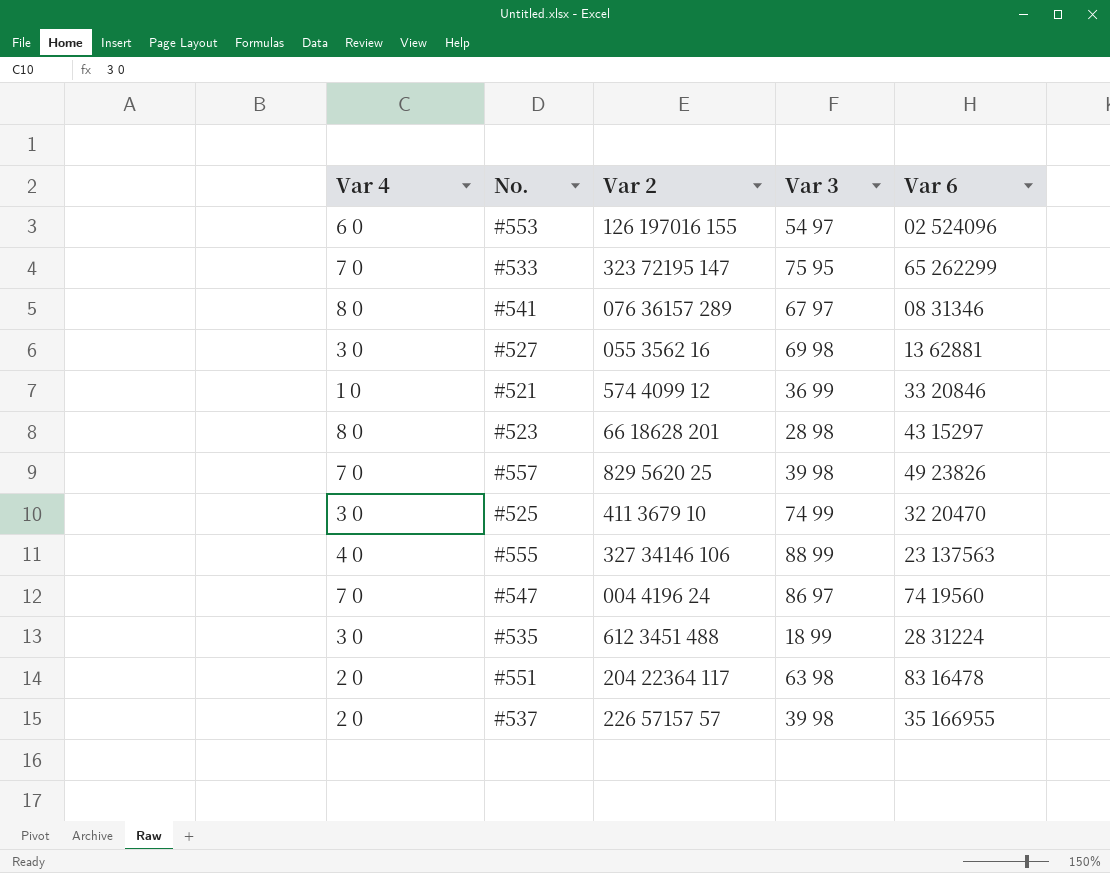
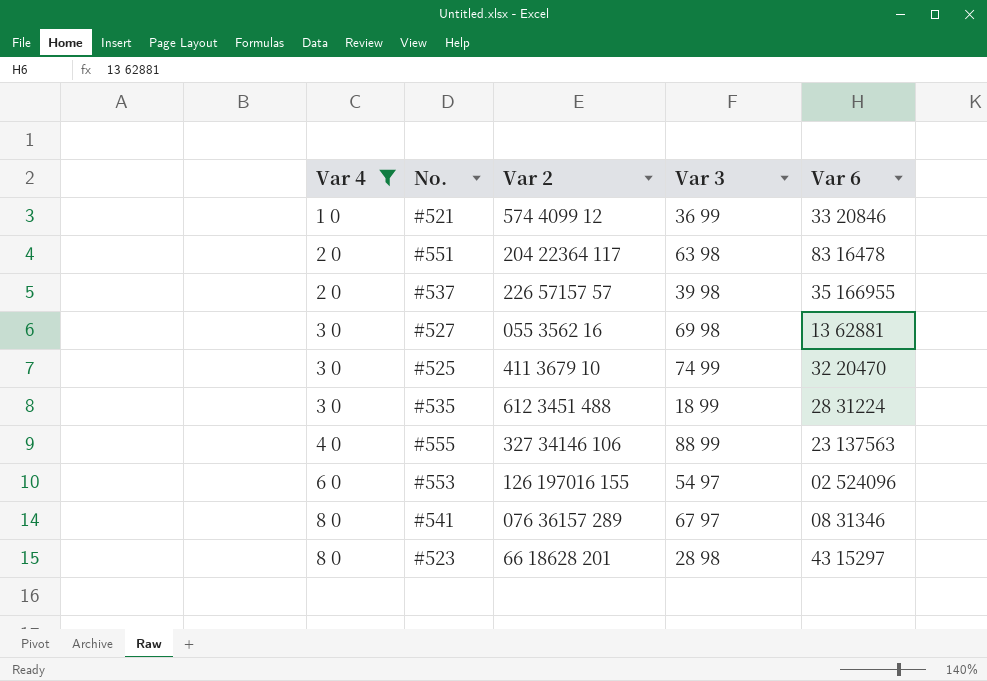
filter: none -> Var 4 != 7 0
row order: none -> Var 4 ascending

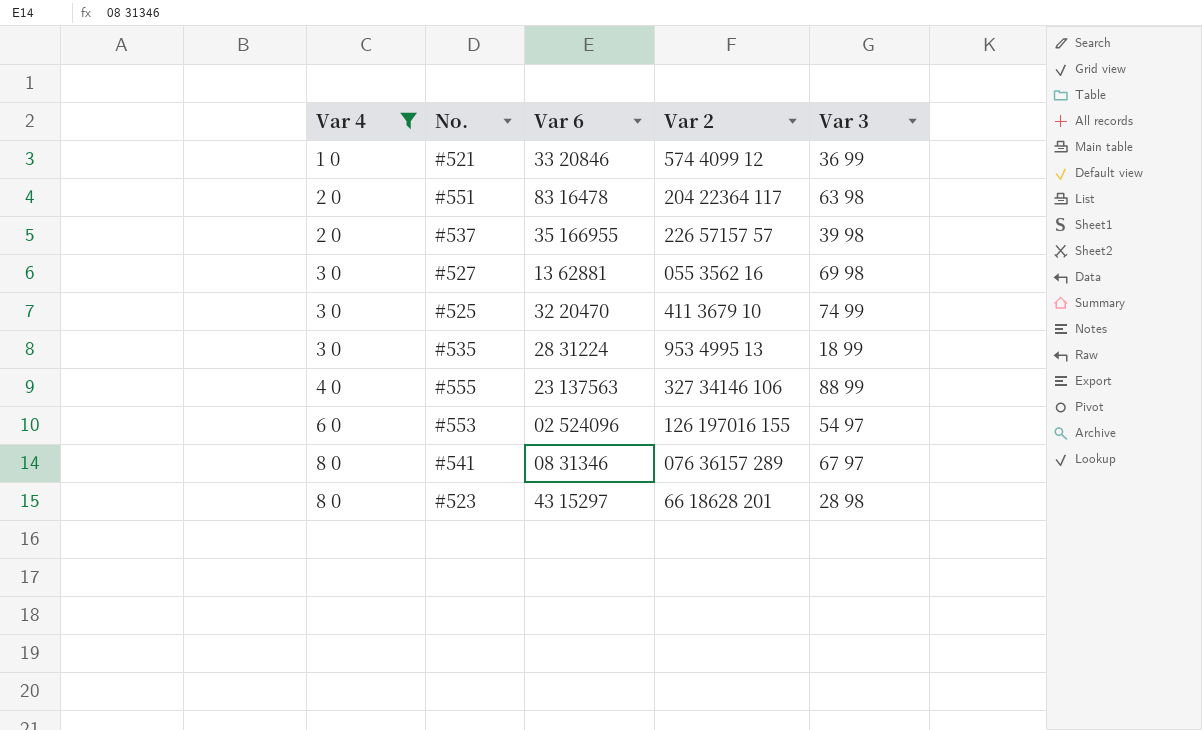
column Var 6 | position: 5 -> 3
#535 | Var 2: 612 3451 488 -> 953 4995 13

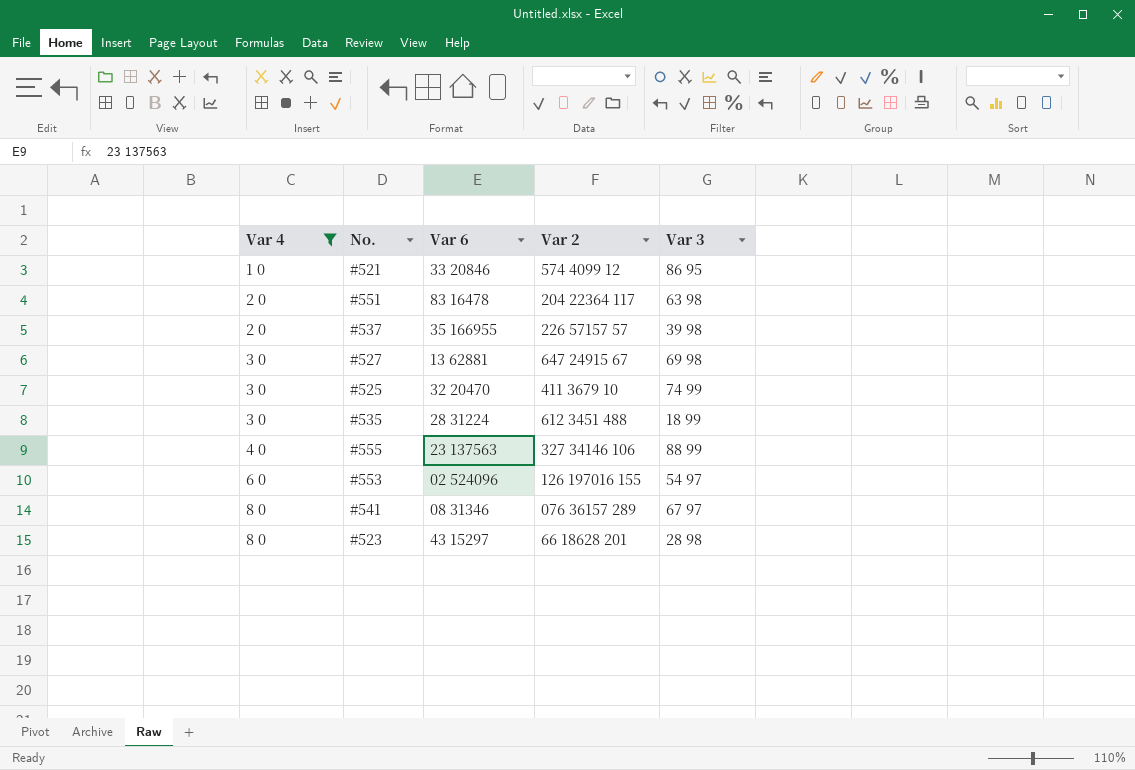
#521 | Var 3: 36 99 -> 86 95
#527 | Var 2: 055 3562 16 -> 647 24915 67
#535 | Var 2: 953 4995 13 -> 612 3451 488

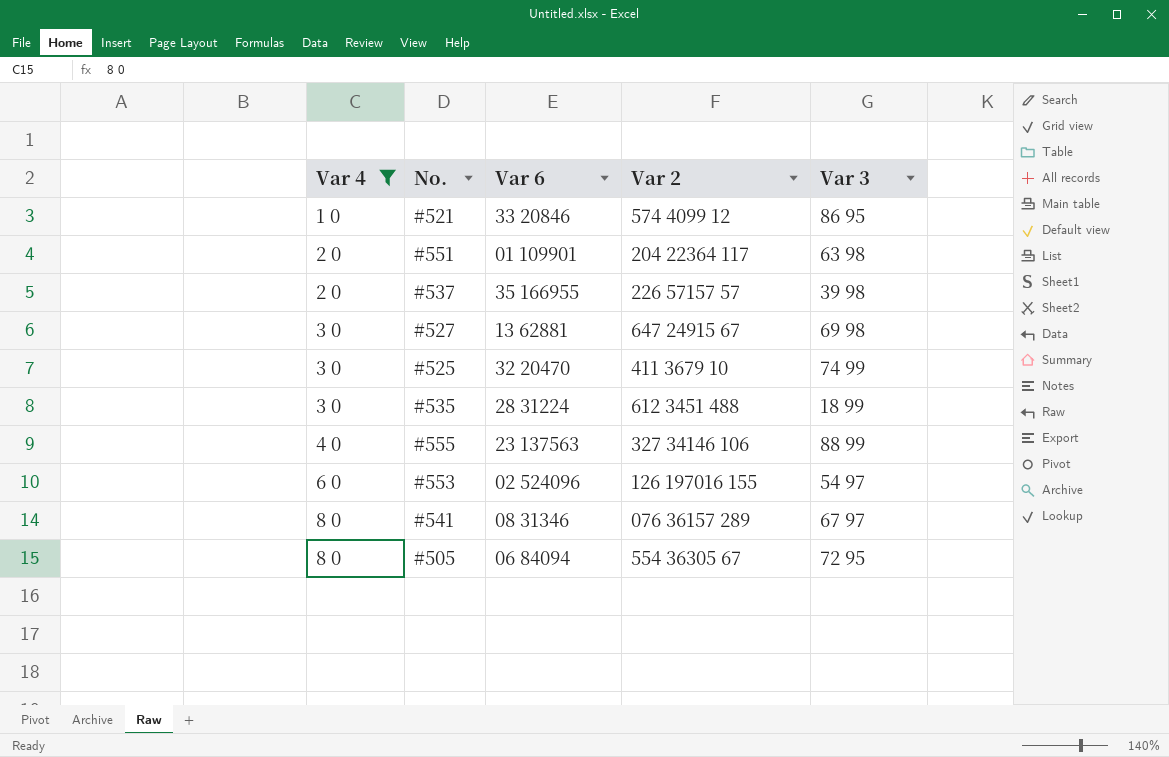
row #523: 8 0 | 43 15297 | 66 18628 201 | 28 98 -> none
#551 | Var 6: 83 16478 -> 01 109901
row #505: none -> 8 0 | 06 84094 | 554 36305 67 | 72 95

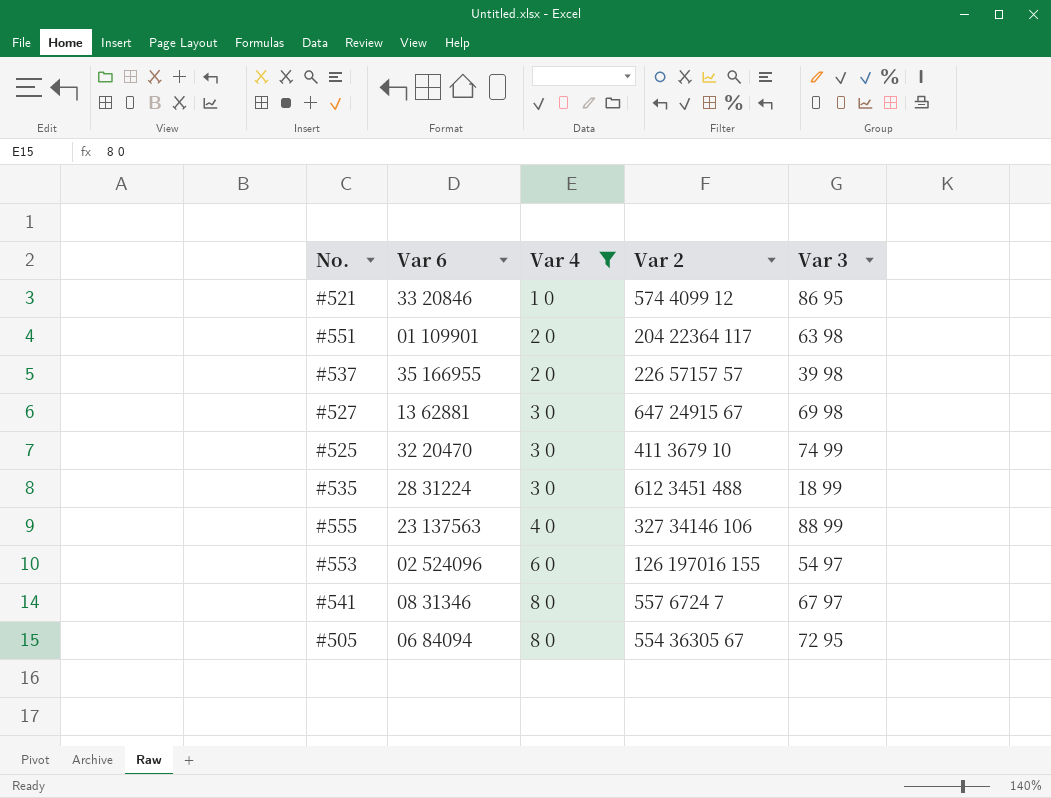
column Var 4 | position: 1 -> 3
#541 | Var 2: 076 36157 289 -> 557 6724 7

